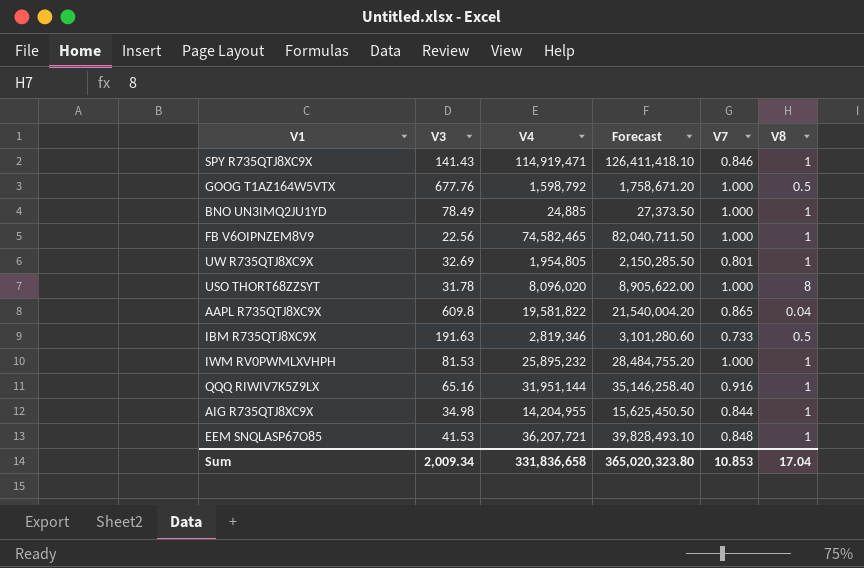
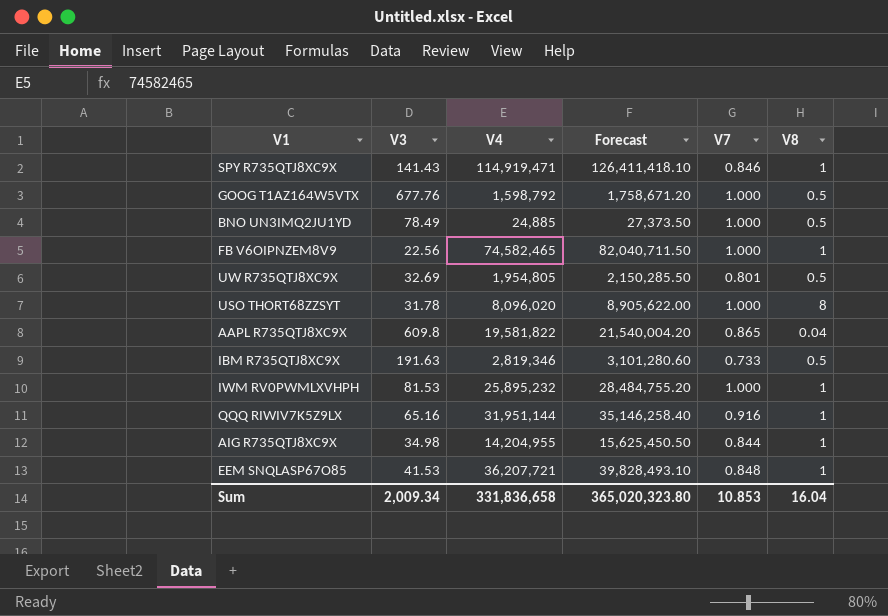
BNO UN3IMQ2JU1YD | V8: 1 -> 0.5
UW R735QTJ8XC9X | V8: 1 -> 0.5
Sum | V8: 17.04 -> 16.04

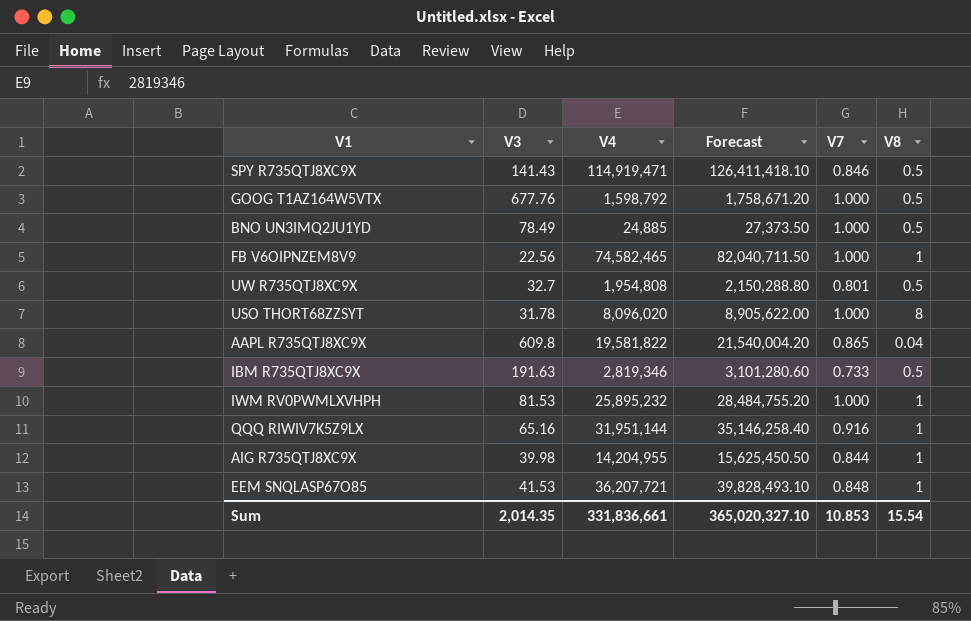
SPY R735QTJ8XC9X | V8: 1 -> 0.5
UW R735QTJ8XC9X | V3: 32.69 -> 32.7
UW R735QTJ8XC9X | V4: 1,954,805 -> 1,954,808
UW R735QTJ8XC9X | Forecast: 2,150,285.50 -> 2,150,288.80
AIG R735QTJ8XC9X | V3: 34.98 -> 39.98
Sum | V3: 2,009.34 -> 2,014.35
Sum | V4: 331,836,658 -> 331,836,661
Sum | Forecast: 365,020,323.80 -> 365,020,327.10
Sum | V8: 16.04 -> 15.54

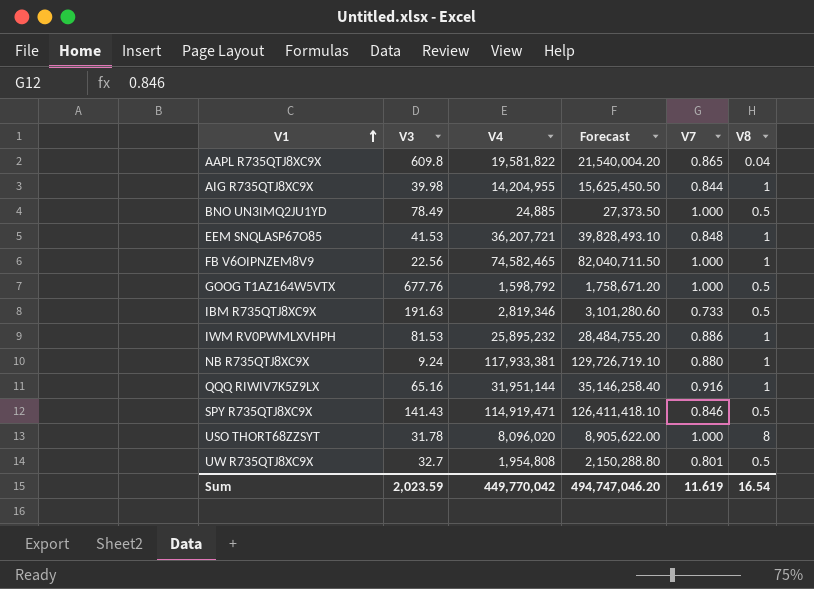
row order: none -> V1 ascending
IWM RV0PWMLXVHPH | V7: 1.000 -> 0.886
row NB R735QTJ8XC9X: none -> 9.24 | 117,933,381 | 129,726,719.10 | 0.880 | 1
Sum | V3: 2,014.35 -> 2,023.59
Sum | V4: 331,836,661 -> 449,770,042
Sum | Forecast: 365,020,327.10 -> 494,747,046.20
Sum | V7: 10.853 -> 11.619
Sum | V8: 15.54 -> 16.54

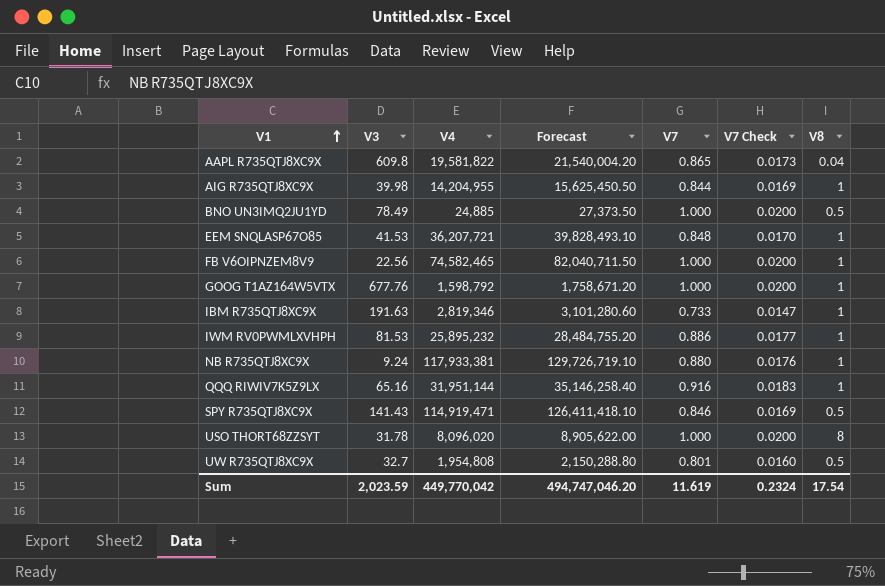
column V7 Check | formula: none -> [V7] * 0.02
GOOG T1AZ164W5VTX | V8: 0.5 -> 1
IBM R735QTJ8XC9X | V8: 0.5 -> 1
Sum | V8: 16.54 -> 17.54

